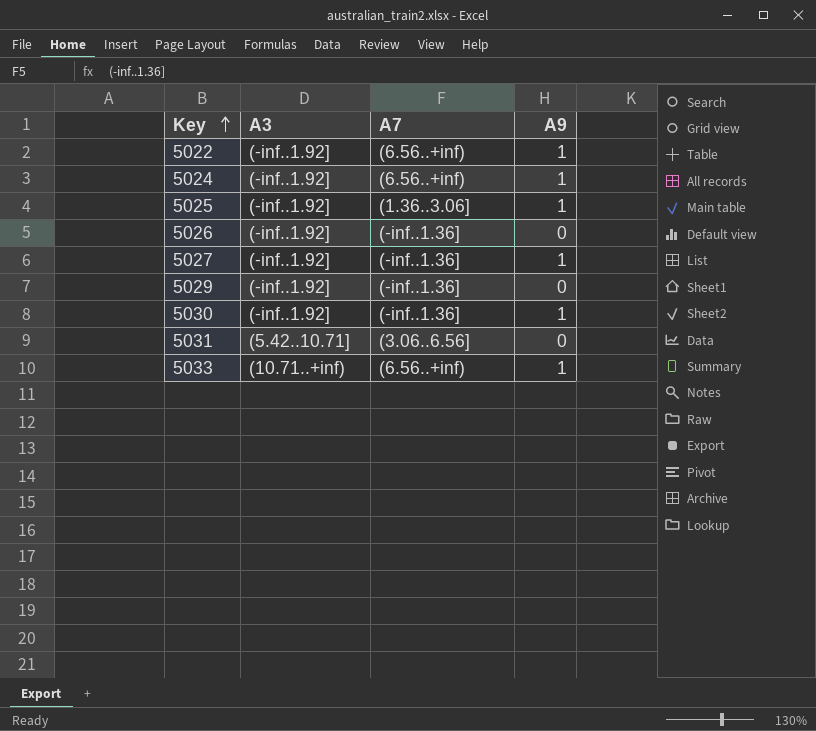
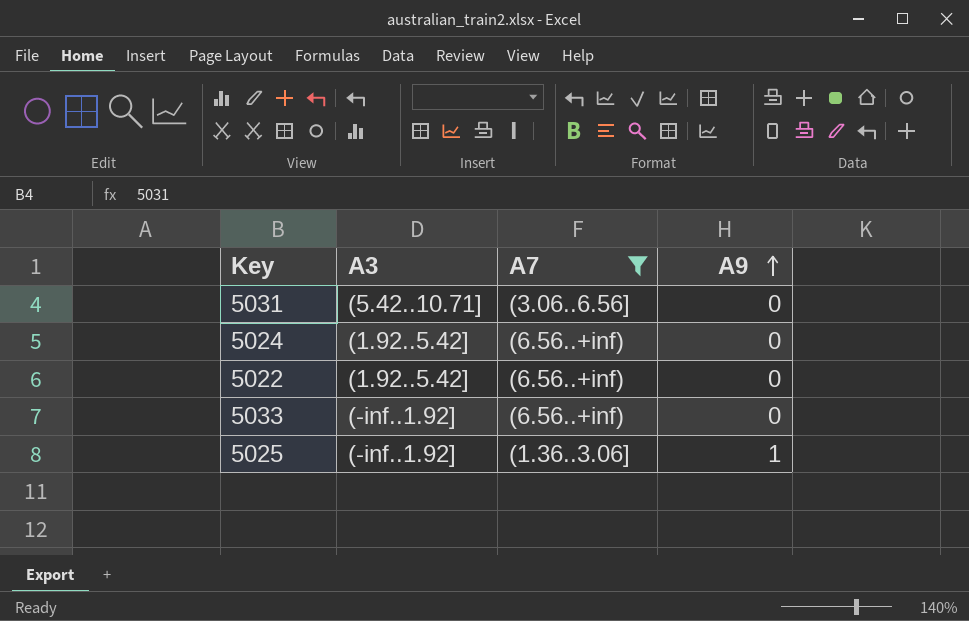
filter: none -> A7 != (-inf..1.36]
row order: Key ascending -> A9 ascending
5024 | A3: (-inf..1.92] -> (1.92..5.42]
5024 | A9: 1 -> 0
5022 | A3: (-inf..1.92] -> (1.92..5.42]
5022 | A9: 1 -> 0
5033 | A3: (10.71..+inf) -> (-inf..1.92]
5033 | A9: 1 -> 0

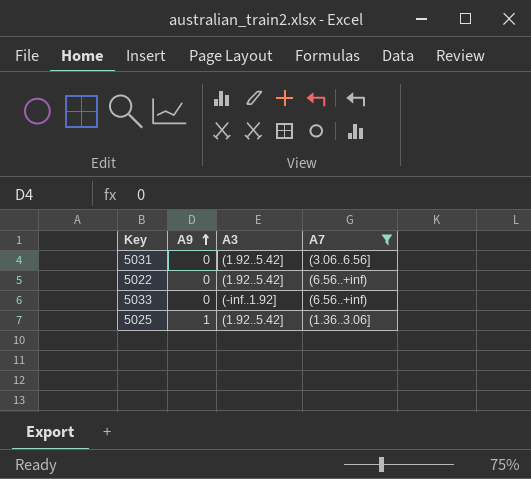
column A9 | position: 4 -> 2
row 5024: (1.92..5.42] | (6.56..+inf) | 0 -> none
5031 | A3: (5.42..10.71] -> (1.92..5.42]
5025 | A3: (-inf..1.92] -> (1.92..5.42]

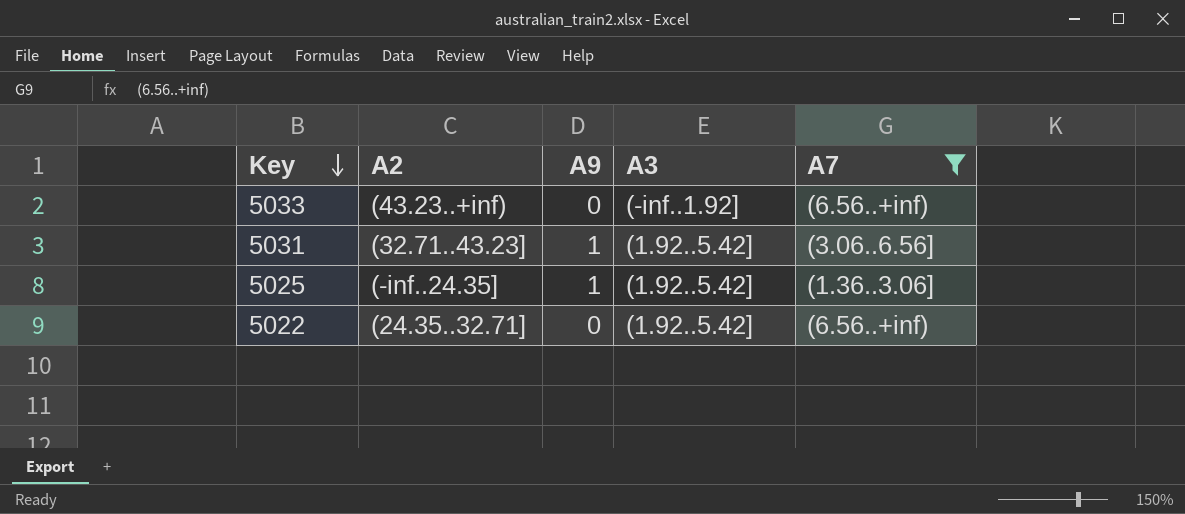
row order: A9 ascending -> Key descending
column A2 | position: none -> 2
5031 | A9: 0 -> 1

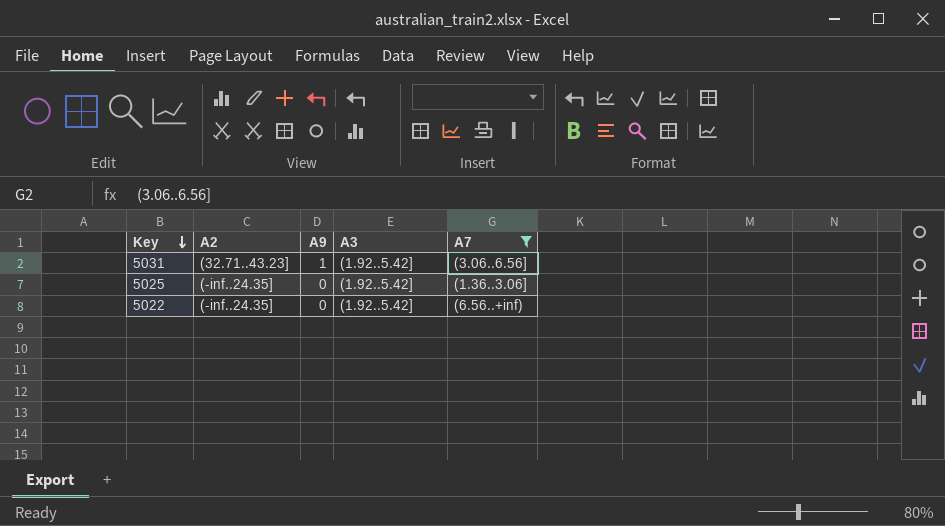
row 5033: (43.23..+inf) | 0 | (-inf..1.92] | (6.56..+inf) -> none
5025 | A9: 1 -> 0
5022 | A2: (24.35..32.71] -> (-inf..24.35]

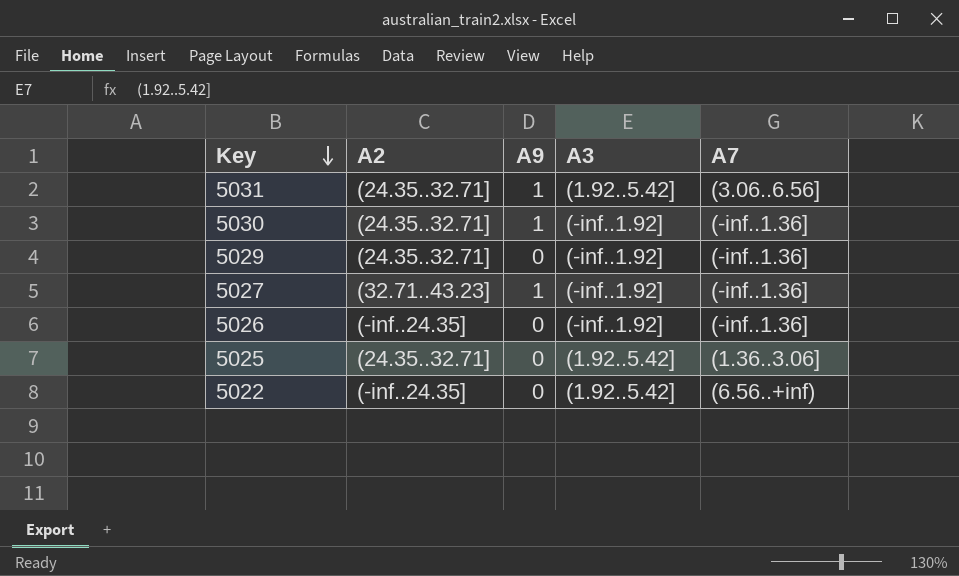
filter: A7 != (-inf..1.36] -> none
5031 | A2: (32.71..43.23] -> (24.35..32.71]
5025 | A2: (-inf..24.35] -> (24.35..32.71]

